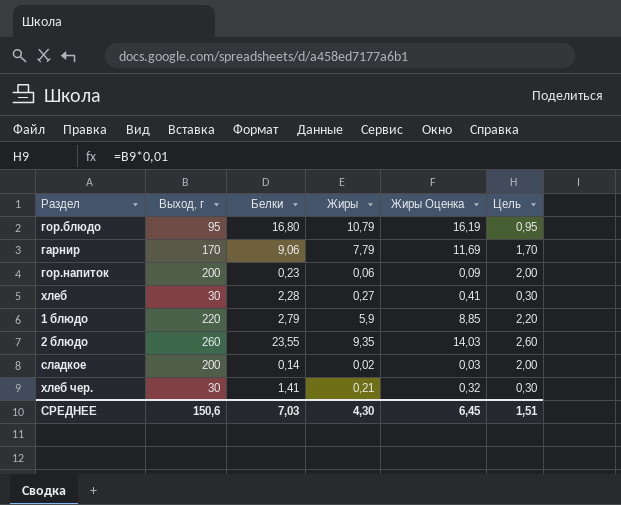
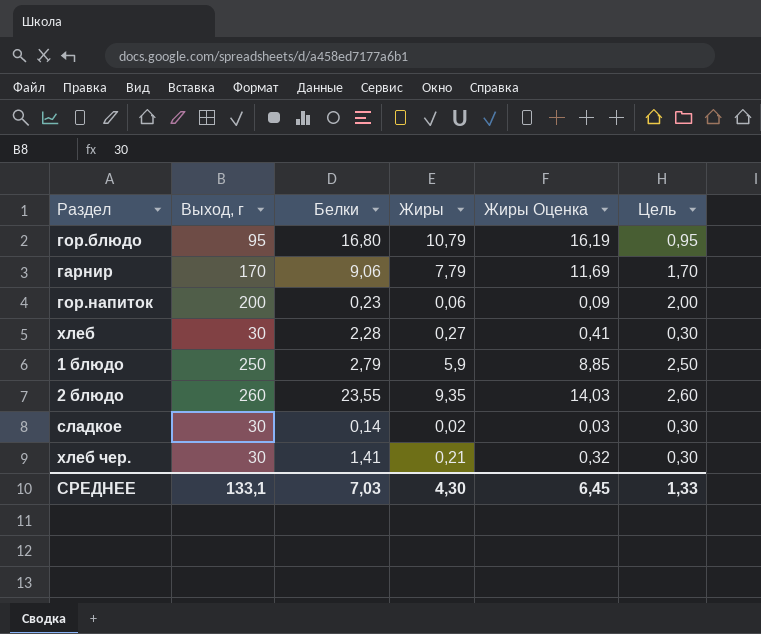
1 блюдо | Выход, г: 220 -> 250
1 блюдо | Цель: 2,20 -> 2,50
сладкое | Выход, г: 200 -> 30
сладкое | Цель: 2,00 -> 0,30
СРЕДНЕЕ | Выход, г: 150,6 -> 133,1
СРЕДНЕЕ | Цель: 1,51 -> 1,33

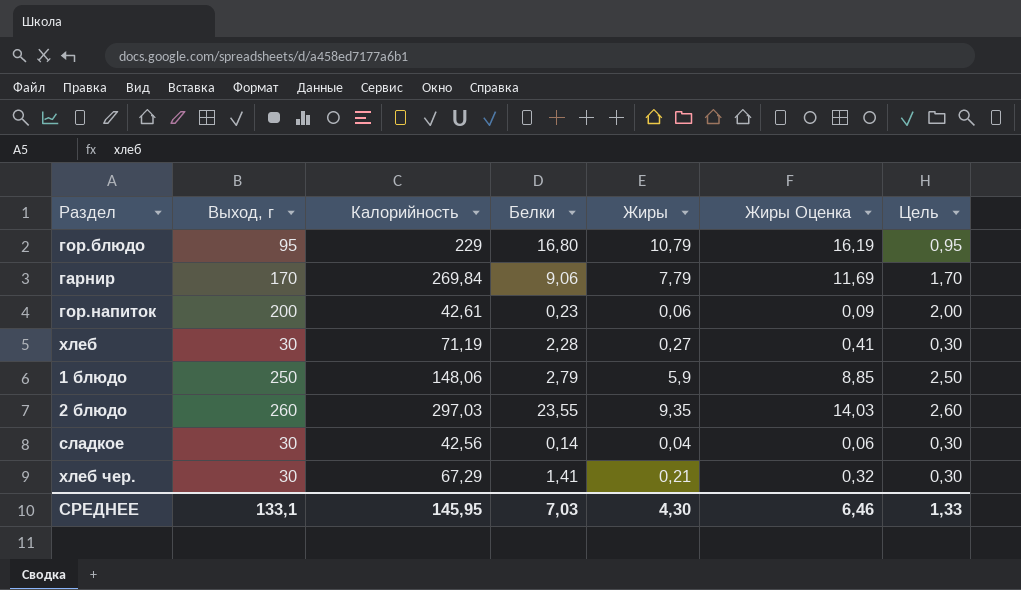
column Калорийность | position: none -> 3
сладкое | Жиры: 0,02 -> 0,04
сладкое | Жиры Оценка: 0,03 -> 0,06
СРЕДНЕЕ | Жиры Оценка: 6,45 -> 6,46

